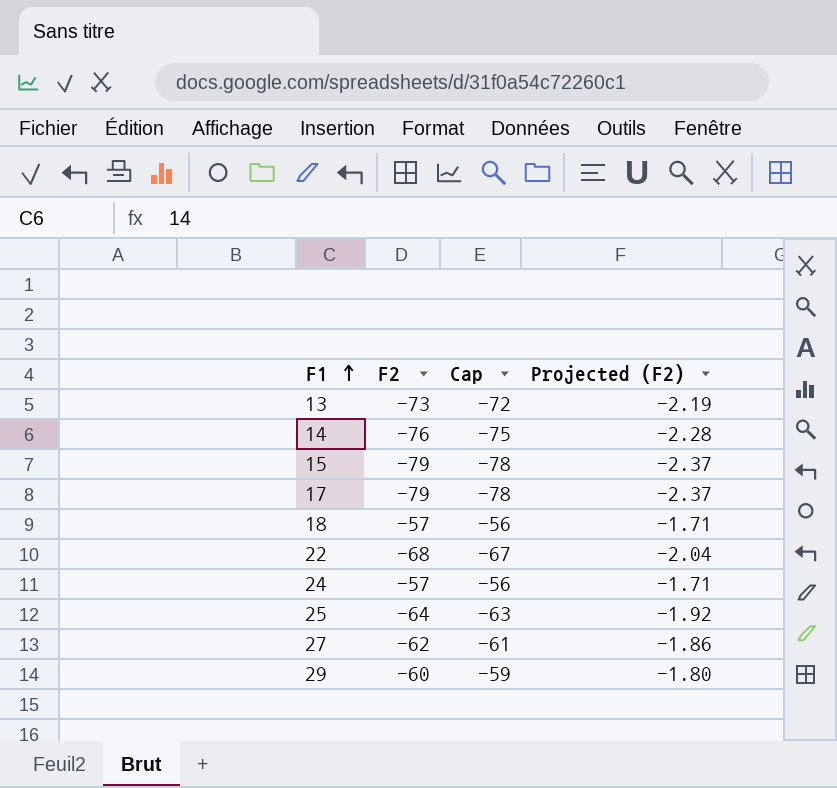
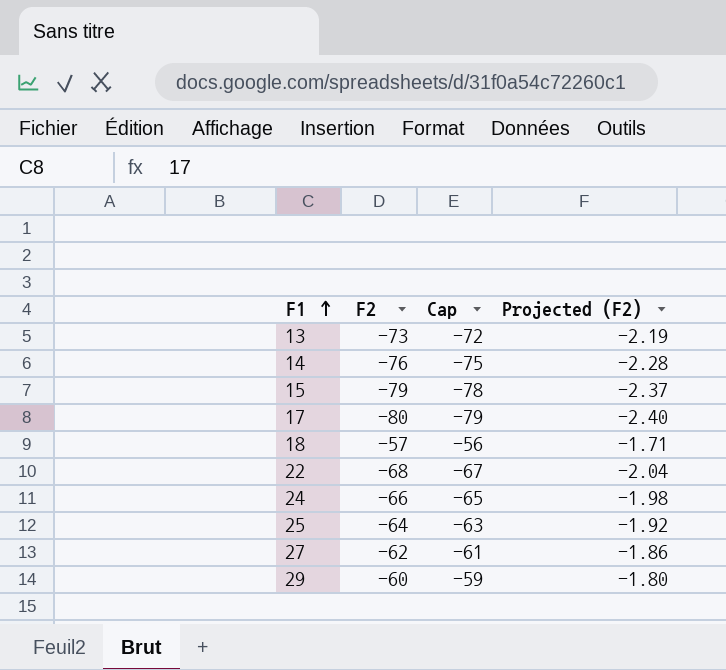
17 | F2: -79 -> -80
17 | Cap: -78 -> -79
17 | Projected (F2): -2.37 -> -2.40
24 | F2: -57 -> -66
24 | Cap: -56 -> -65
24 | Projected (F2): -1.71 -> -1.98

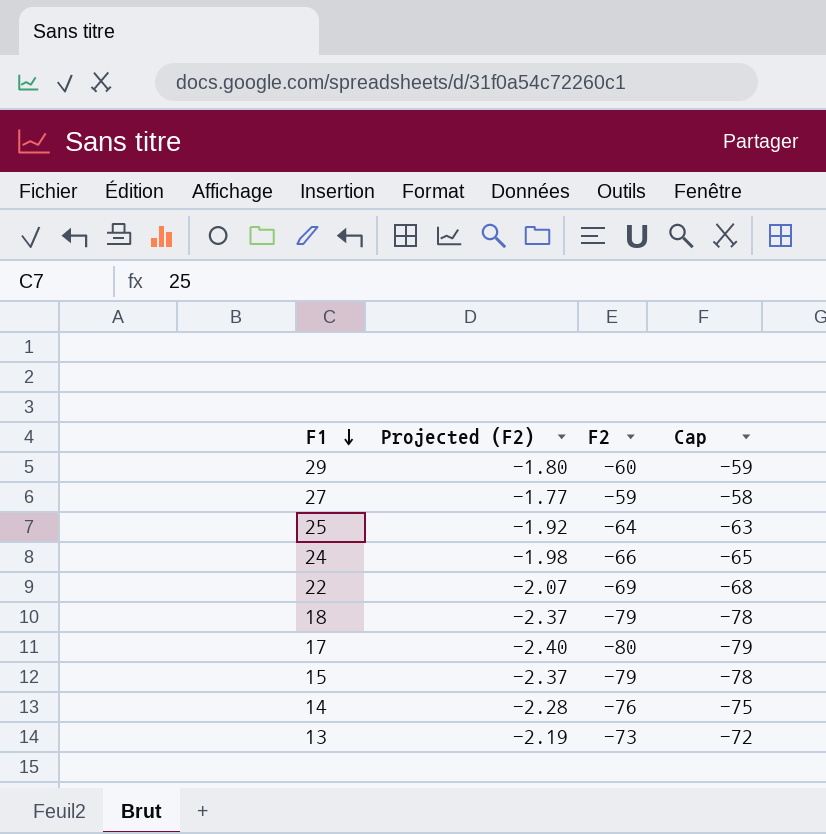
row order: F1 ascending -> F1 descending
column Projected (F2) | position: 4 -> 2
27 | Projected (F2): -1.86 -> -1.77
27 | F2: -62 -> -59
27 | Cap: -61 -> -58
22 | Projected (F2): -2.04 -> -2.07
22 | F2: -68 -> -69
22 | Cap: -67 -> -68
18 | Projected (F2): -1.71 -> -2.37
18 | F2: -57 -> -79
18 | Cap: -56 -> -78

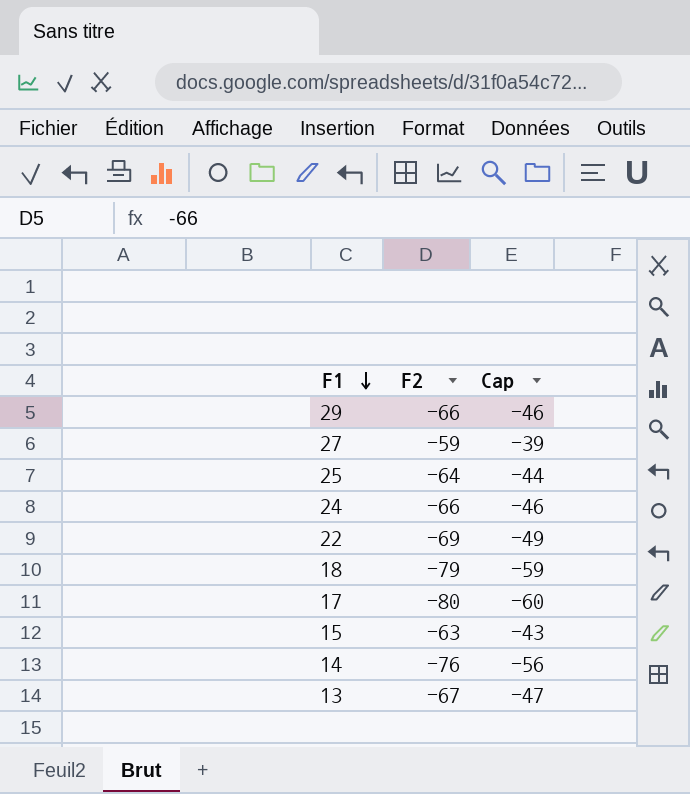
column Projected (F2) | formula: [F2] * 0.03 -> none
column Cap | formula: [F2] + 1 -> [F2] + 20
29 | F2: -60 -> -66
15 | F2: -79 -> -63
13 | F2: -73 -> -67

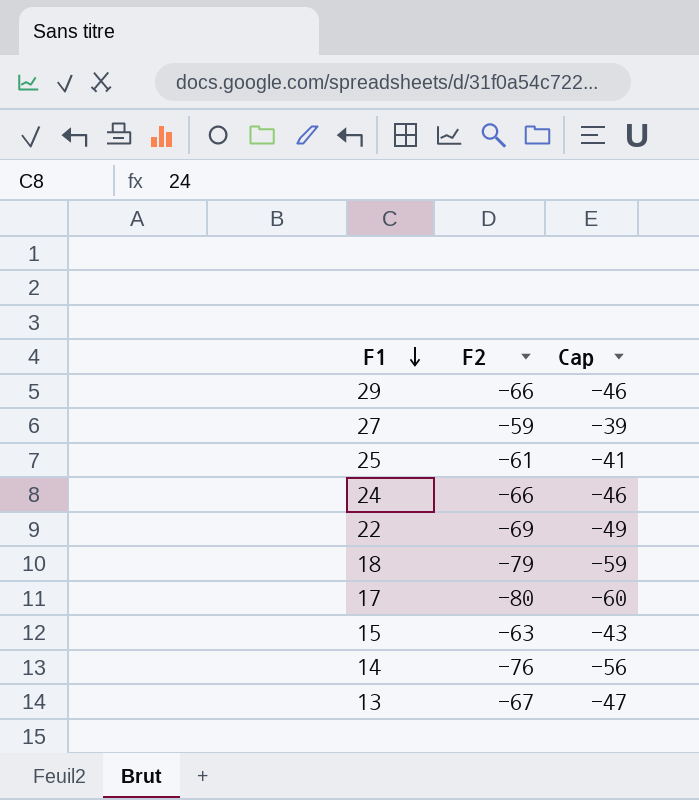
25 | F2: -64 -> -61
25 | Cap: -44 -> -41

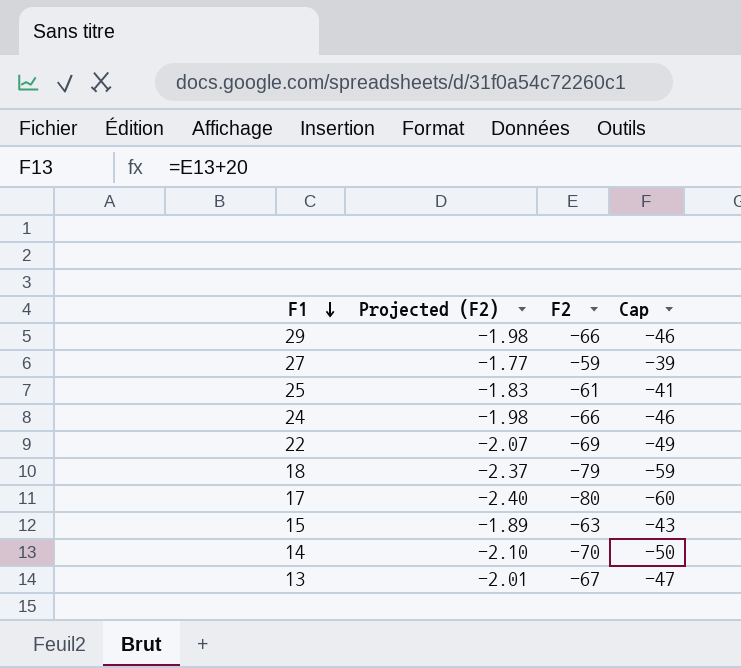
column Projected (F2) | formula: none -> [F2] * 0.03
14 | F2: -76 -> -70
14 | Cap: -56 -> -50

